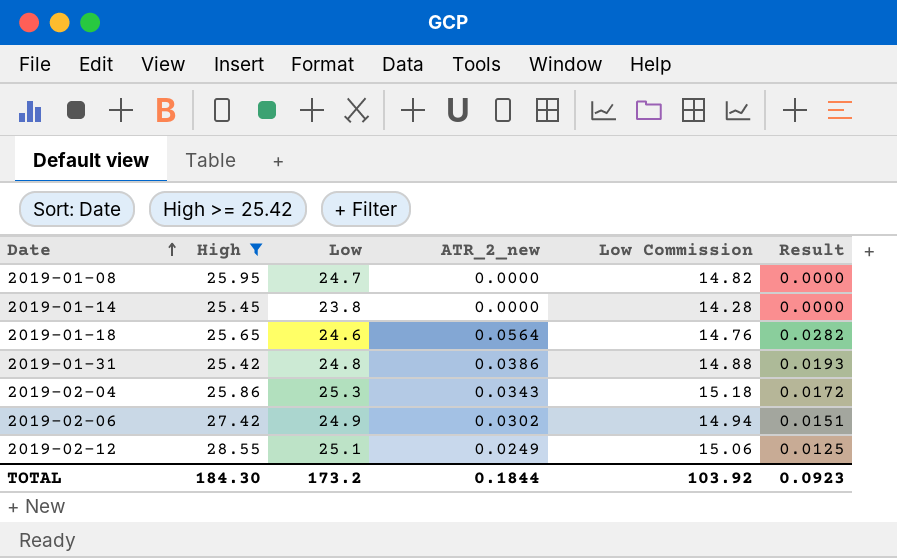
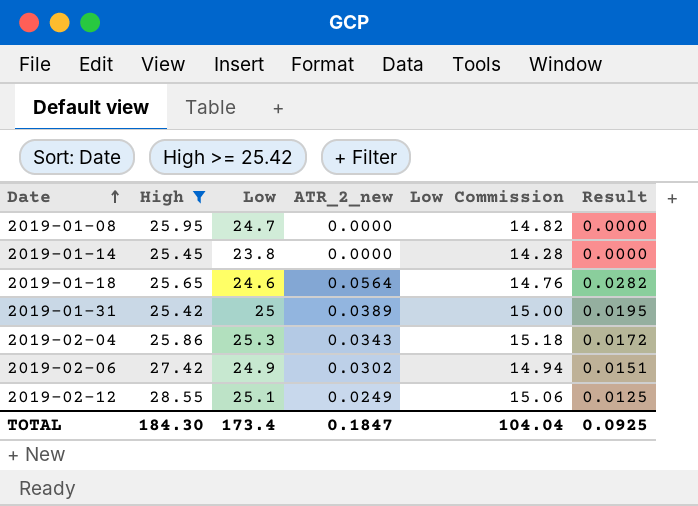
2019-01-31 | Low: 24.8 -> 25
2019-01-31 | ATR_2_new: 0.0386 -> 0.0389
2019-01-31 | Low Commission: 14.88 -> 15.00
2019-01-31 | Result: 0.0193 -> 0.0195
TOTAL | Low: 173.2 -> 173.4
TOTAL | ATR_2_new: 0.1844 -> 0.1847
TOTAL | Low Commission: 103.92 -> 104.04
TOTAL | Result: 0.0923 -> 0.0925

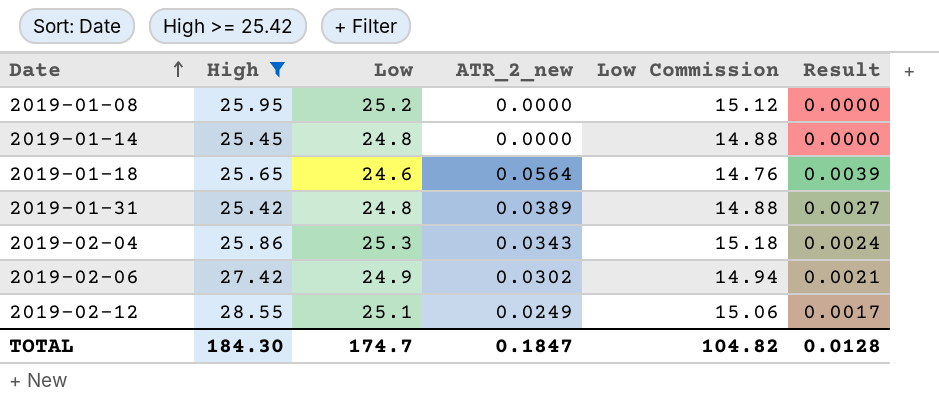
column Result | formula: [ATR_2_new] * 0.5 -> [ATR_2_new] * 0.07
2019-01-08 | Low: 24.7 -> 25.2
2019-01-08 | Low Commission: 14.82 -> 15.12
2019-01-14 | Low: 23.8 -> 24.8
2019-01-14 | Low Commission: 14.28 -> 14.88
2019-01-31 | Low: 25 -> 24.8
2019-01-31 | Low Commission: 15.00 -> 14.88
TOTAL | Low: 173.4 -> 174.7
TOTAL | Low Commission: 104.04 -> 104.82
TOTAL | Result: 0.0925 -> 0.0128

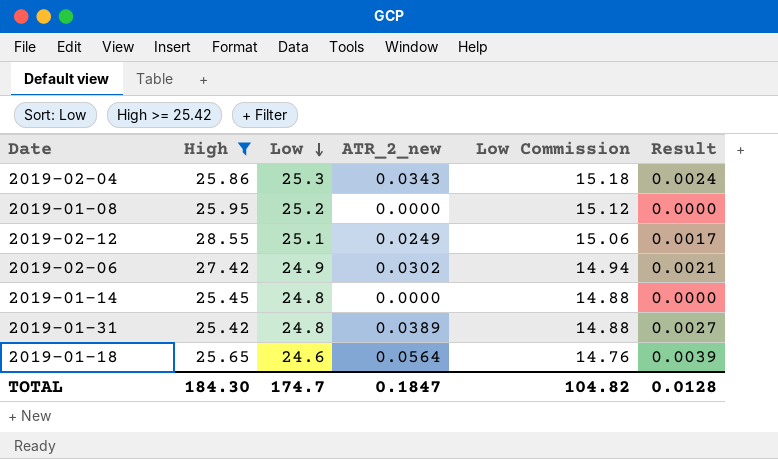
row order: Date ascending -> Low descending

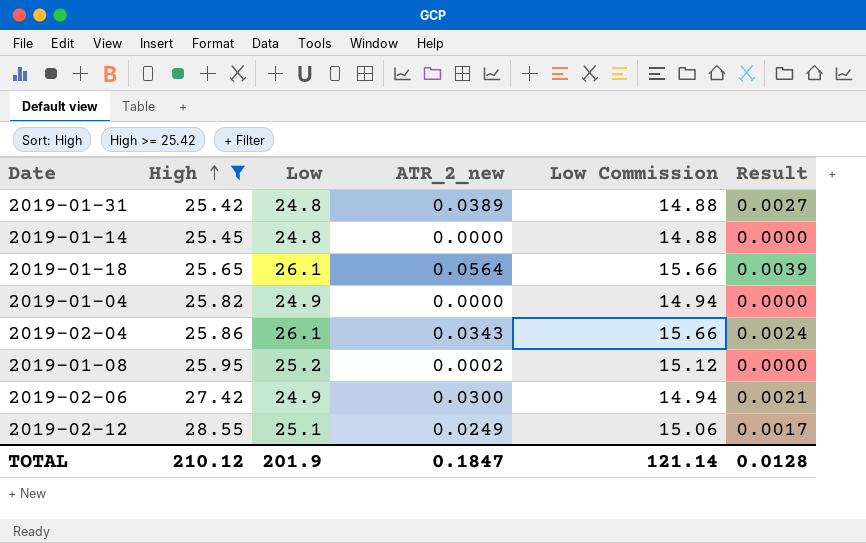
row order: Low descending -> High ascending
2019-01-18 | Low: 24.6 -> 26.1
2019-01-18 | Low Commission: 14.76 -> 15.66
row 2019-01-04: none -> 25.82 | 24.9 | 0.0000 | 14.94 | 0.0000
2019-02-04 | Low: 25.3 -> 26.1
2019-02-04 | Low Commission: 15.18 -> 15.66
2019-01-08 | ATR_2_new: 0.0000 -> 0.0002
2019-02-06 | ATR_2_new: 0.0302 -> 0.0300
TOTAL | High: 184.30 -> 210.12
TOTAL | Low: 174.7 -> 201.9
TOTAL | Low Commission: 104.82 -> 121.14

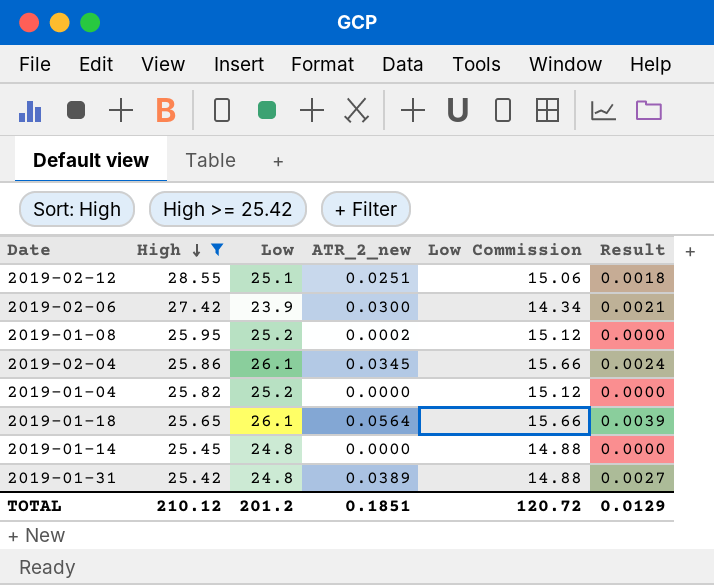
row order: High ascending -> High descending
2019-02-12 | ATR_2_new: 0.0249 -> 0.0251
2019-02-12 | Result: 0.0017 -> 0.0018
2019-02-06 | Low: 24.9 -> 23.9
2019-02-06 | Low Commission: 14.94 -> 14.34
2019-02-04 | ATR_2_new: 0.0343 -> 0.0345
2019-01-04 | Low: 24.9 -> 25.2
2019-01-04 | Low Commission: 14.94 -> 15.12
TOTAL | Low: 201.9 -> 201.2
TOTAL | ATR_2_new: 0.1847 -> 0.1851
TOTAL | Low Commission: 121.14 -> 120.72
TOTAL | Result: 0.0128 -> 0.0129

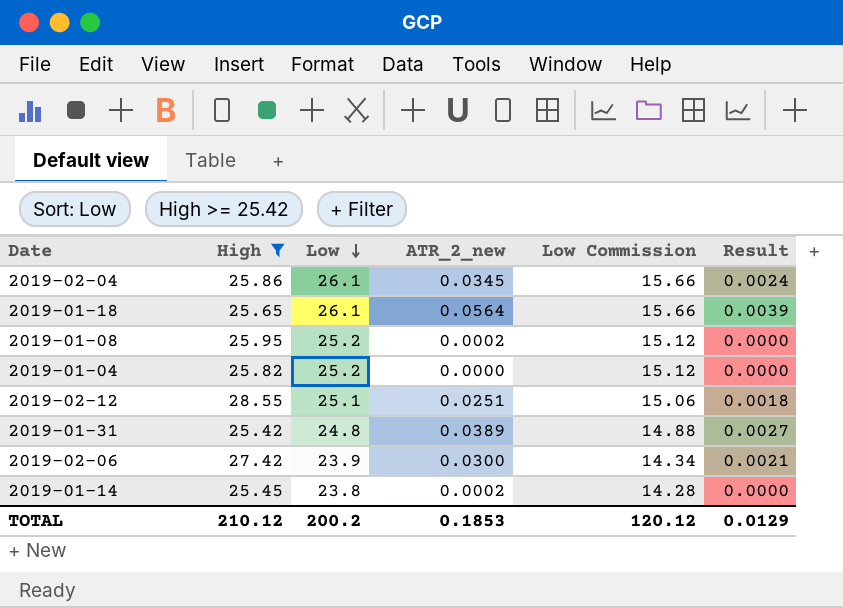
row order: High descending -> Low descending
2019-01-14 | Low: 24.8 -> 23.8
2019-01-14 | ATR_2_new: 0.0000 -> 0.0002
2019-01-14 | Low Commission: 14.88 -> 14.28
TOTAL | Low: 201.2 -> 200.2
TOTAL | ATR_2_new: 0.1851 -> 0.1853
TOTAL | Low Commission: 120.72 -> 120.12

